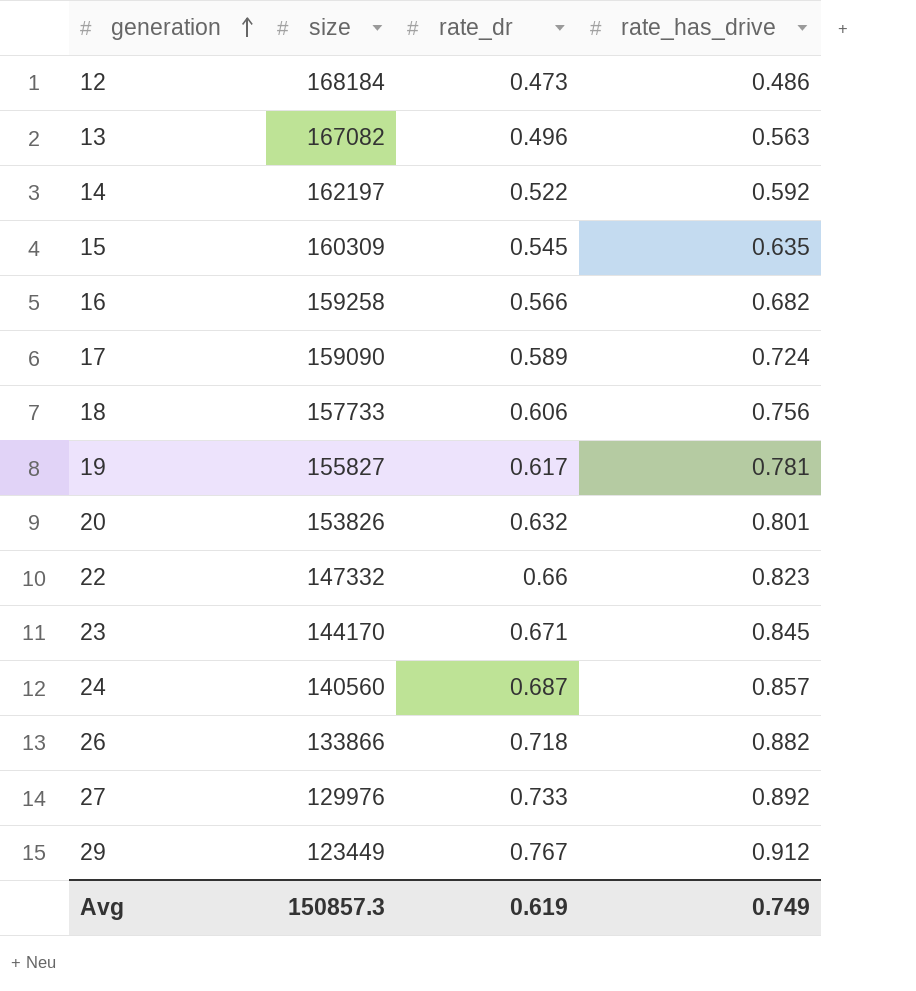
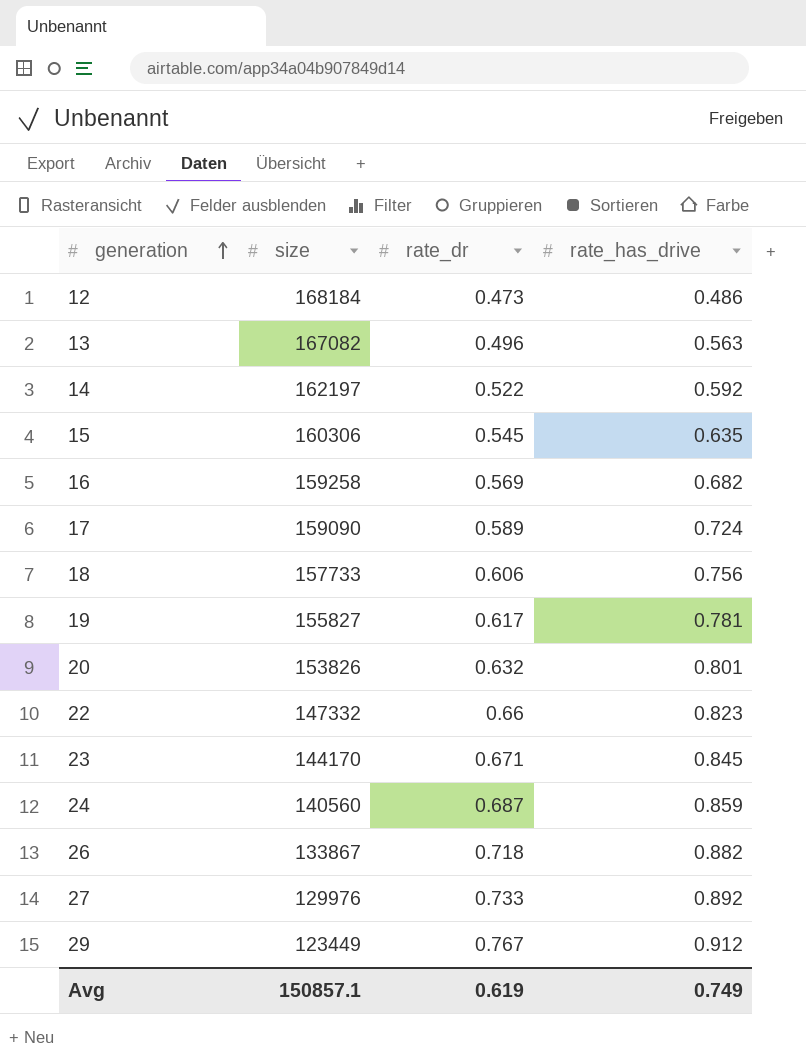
15 | size: 160309 -> 160306
16 | rate_dr: 0.566 -> 0.569
24 | rate_has_drive: 0.857 -> 0.859
26 | size: 133866 -> 133867
Avg | size: 150857.3 -> 150857.1

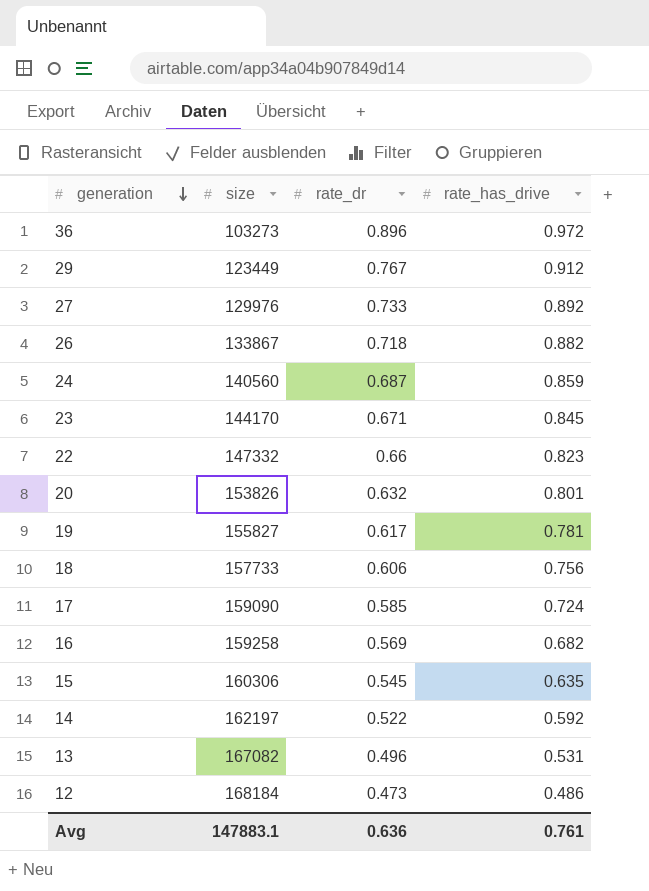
row order: generation ascending -> generation descending
row 36: none -> 103273 | 0.896 | 0.972
17 | rate_dr: 0.589 -> 0.585
13 | rate_has_drive: 0.563 -> 0.531
Avg | size: 150857.1 -> 147883.1
Avg | rate_dr: 0.619 -> 0.636
Avg | rate_has_drive: 0.749 -> 0.761

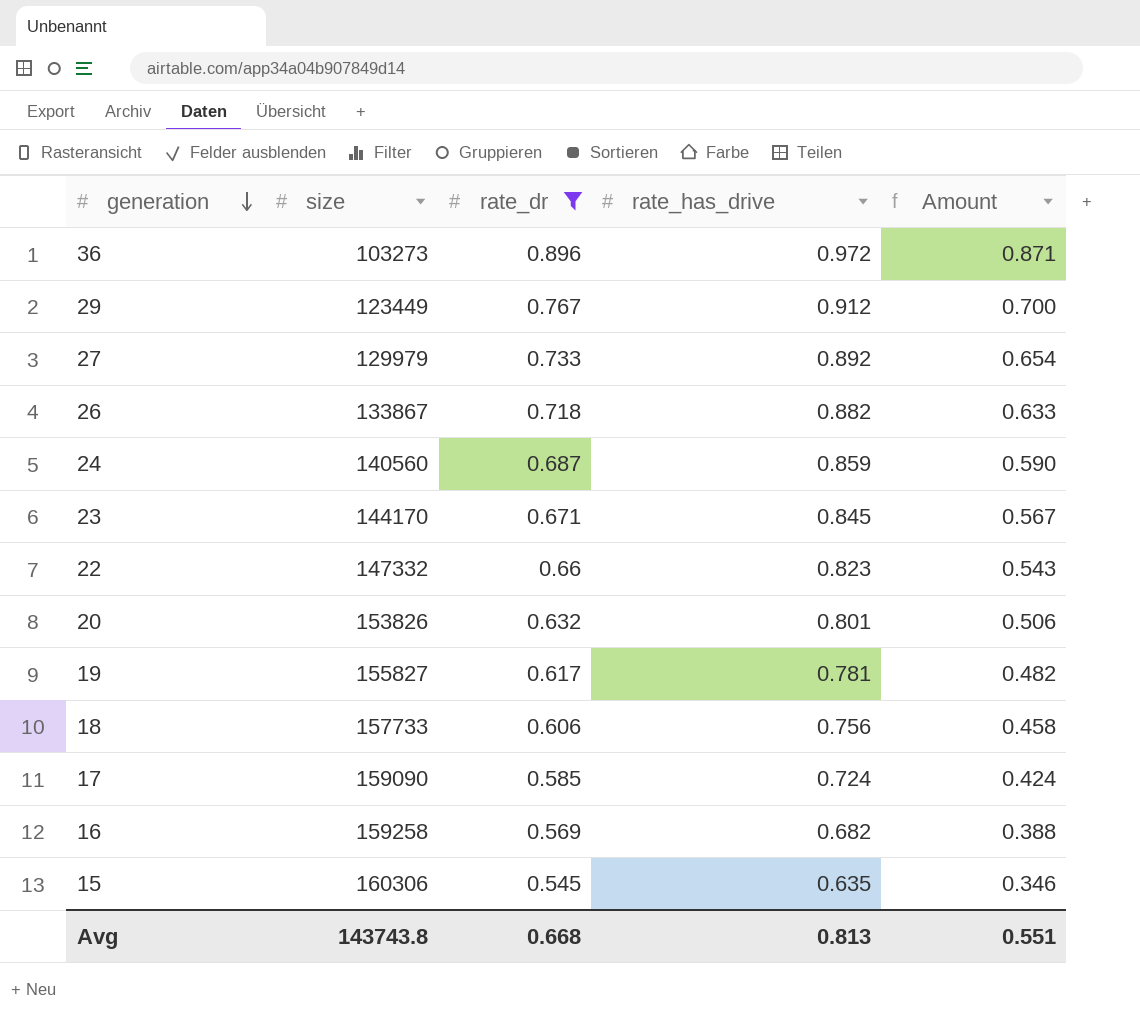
filter: none -> rate_dr >= 0.545
column Amount | formula: none -> [rate_dr] * [rate_has_drive]
27 | size: 129976 -> 129979
Avg | size: 147883.1 -> 143743.8
Avg | rate_dr: 0.636 -> 0.668
Avg | rate_has_drive: 0.761 -> 0.813

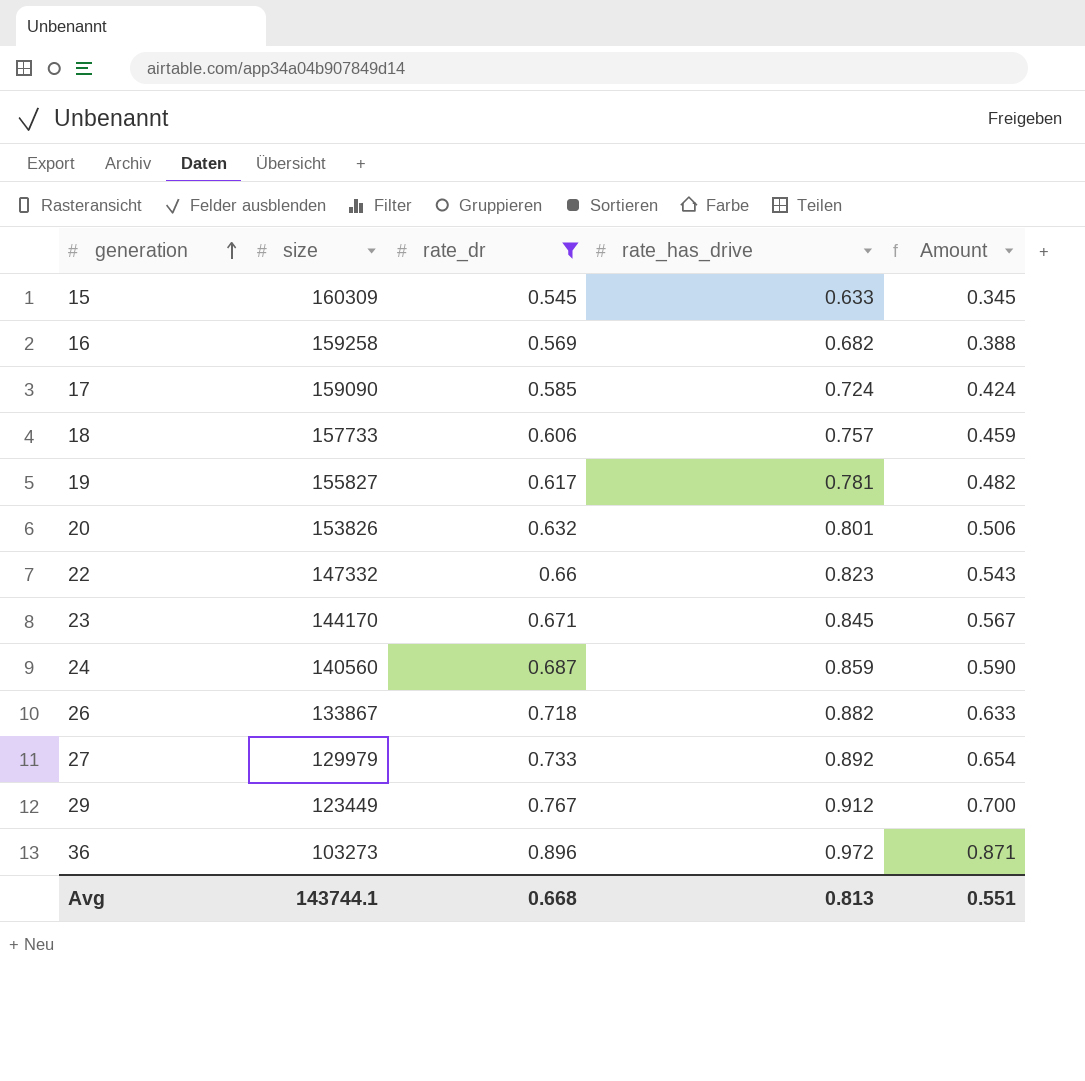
row order: generation descending -> generation ascending
15 | size: 160306 -> 160309
15 | rate_has_drive: 0.635 -> 0.633
15 | Amount: 0.346 -> 0.345
18 | rate_has_drive: 0.756 -> 0.757
18 | Amount: 0.458 -> 0.459
Avg | size: 143743.8 -> 143744.1

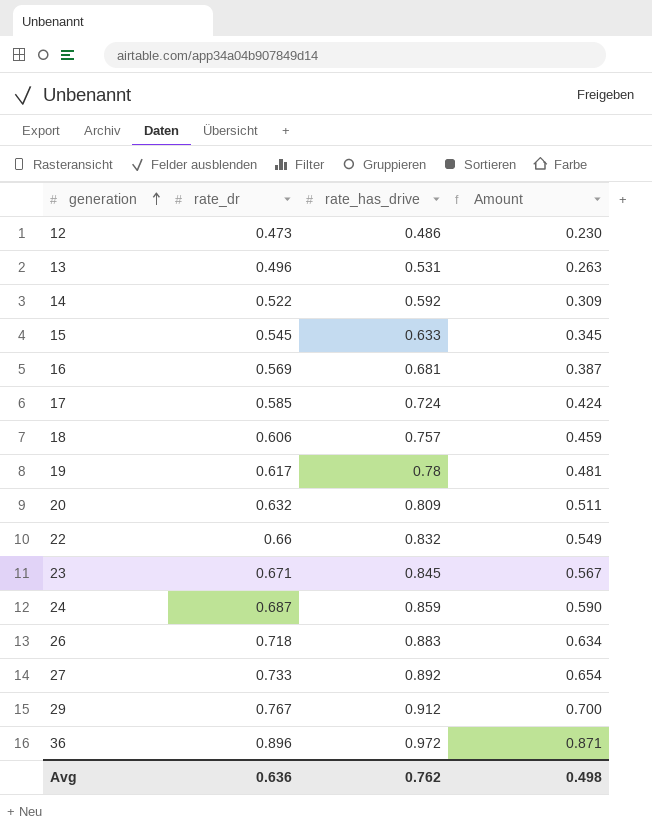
filter: rate_dr >= 0.545 -> none
column size | position: 2 -> none
16 | rate_has_drive: 0.682 -> 0.681
16 | Amount: 0.388 -> 0.387
19 | rate_has_drive: 0.781 -> 0.78
19 | Amount: 0.482 -> 0.481
20 | rate_has_drive: 0.801 -> 0.809
20 | Amount: 0.506 -> 0.511
22 | rate_has_drive: 0.823 -> 0.832
22 | Amount: 0.543 -> 0.549
26 | rate_has_drive: 0.882 -> 0.883
26 | Amount: 0.633 -> 0.634
Avg | rate_dr: 0.668 -> 0.636
Avg | rate_has_drive: 0.813 -> 0.762
Avg | Amount: 0.551 -> 0.498

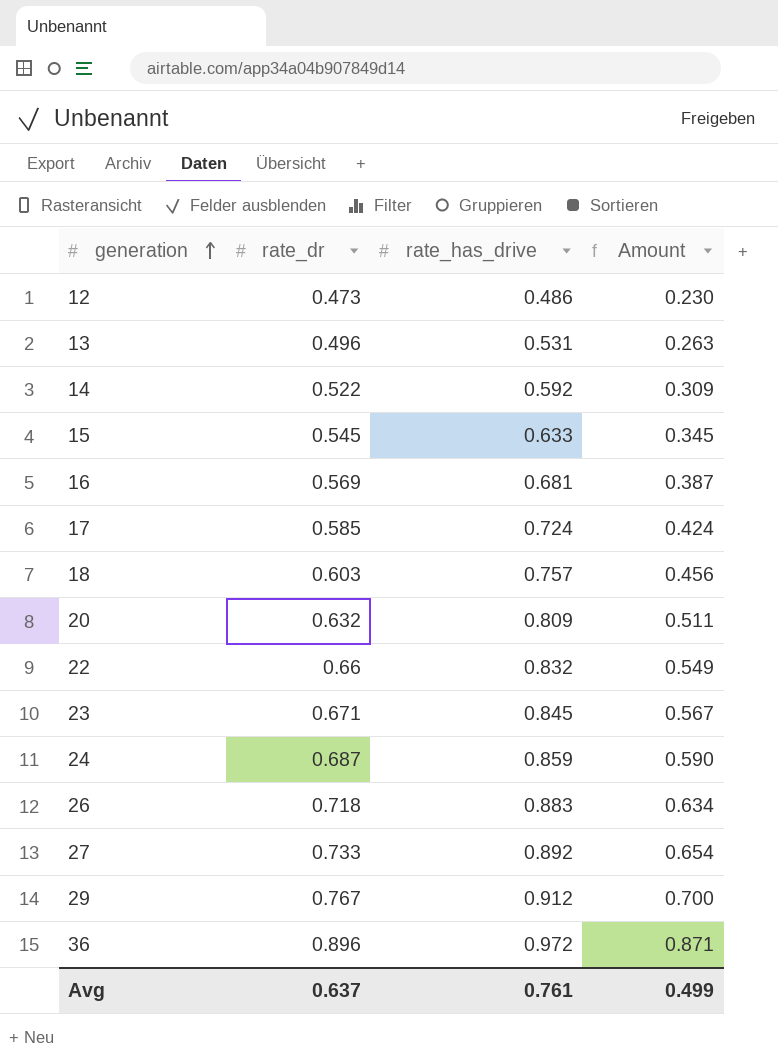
row 19: 0.617 | 0.78 | 0.481 -> none
18 | rate_dr: 0.606 -> 0.603
18 | Amount: 0.459 -> 0.456
Avg | rate_dr: 0.636 -> 0.637
Avg | rate_has_drive: 0.762 -> 0.761
Avg | Amount: 0.498 -> 0.499

